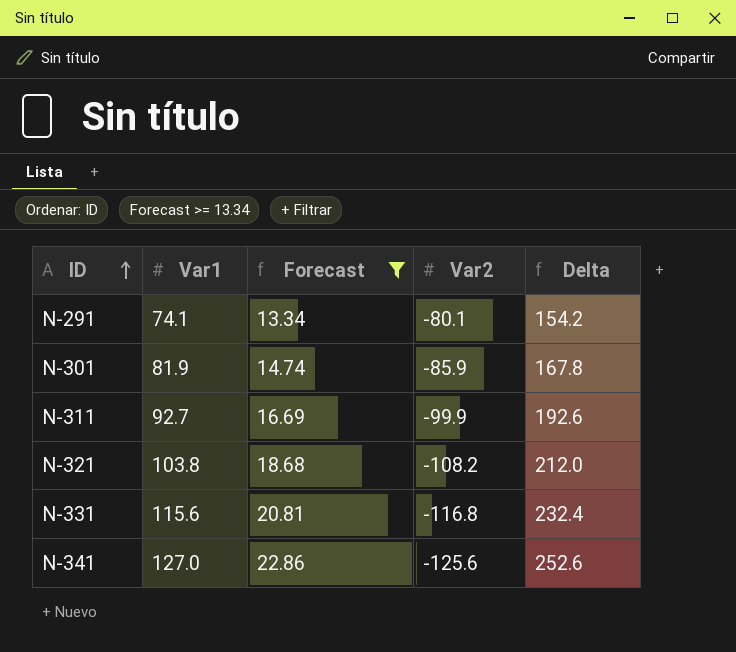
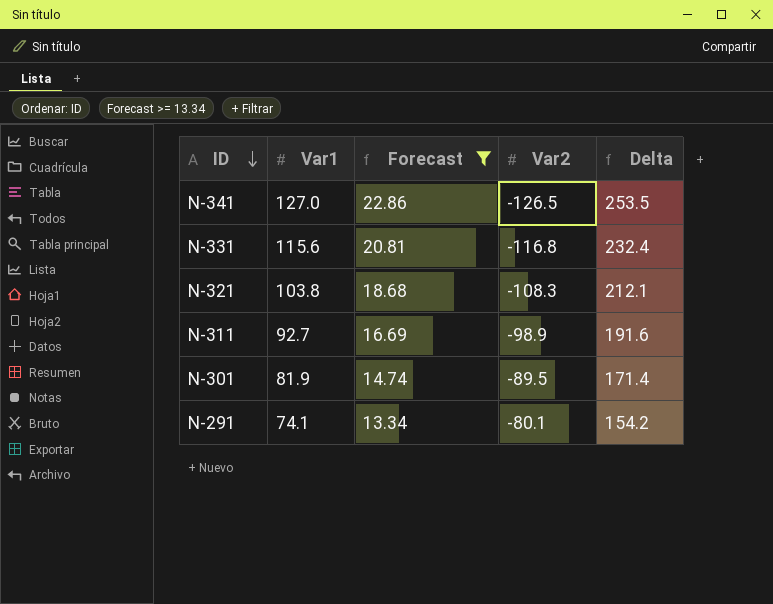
row order: ID ascending -> ID descending
N-341 | Var2: -125.6 -> -126.5
N-341 | Delta: 252.6 -> 253.5
N-321 | Var2: -108.2 -> -108.3
N-321 | Delta: 212.0 -> 212.1
N-311 | Var2: -99.9 -> -98.9
N-311 | Delta: 192.6 -> 191.6
N-301 | Var2: -85.9 -> -89.5
N-301 | Delta: 167.8 -> 171.4

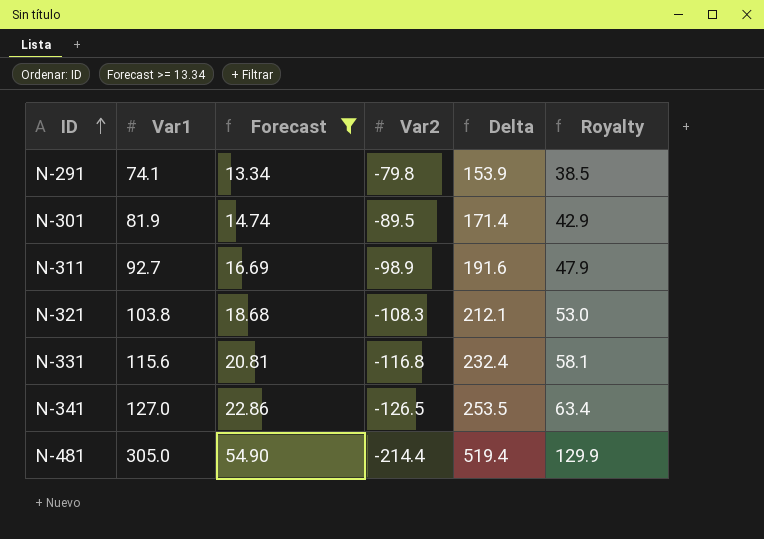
row order: ID descending -> ID ascending
column Royalty | formula: none -> [Delta] * 0.25
N-291 | Var2: -80.1 -> -79.8
N-291 | Delta: 154.2 -> 153.9
row N-481: none -> 305.0 | 54.90 | -214.4 | 519.4 | 129.9

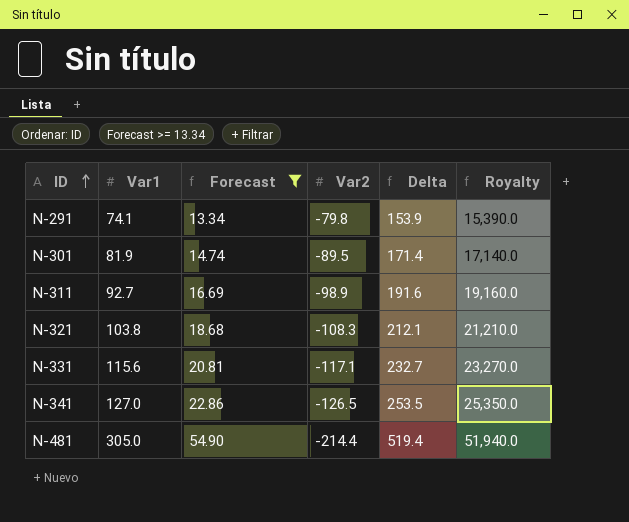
column Royalty | formula: [Delta] * 0.25 -> [Delta] * 100
N-331 | Var2: -116.8 -> -117.1
N-331 | Delta: 232.4 -> 232.7

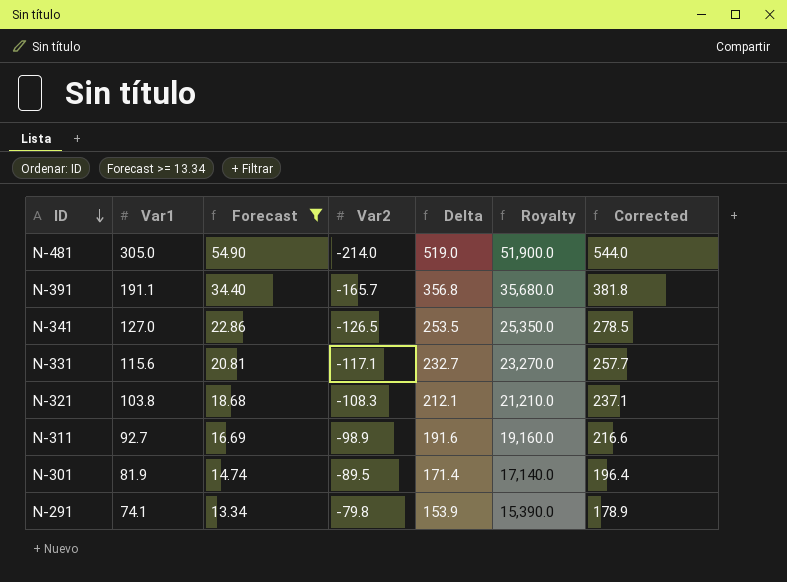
row order: ID ascending -> ID descending
column Corrected | formula: none -> [Delta] + 25
N-481 | Var2: -214.4 -> -214.0
N-481 | Delta: 519.4 -> 519.0
N-481 | Royalty: 51,940.0 -> 51,900.0
row N-391: none -> 191.1 | 34.40 | -165.7 | 356.8 | 35,680.0 | 381.8

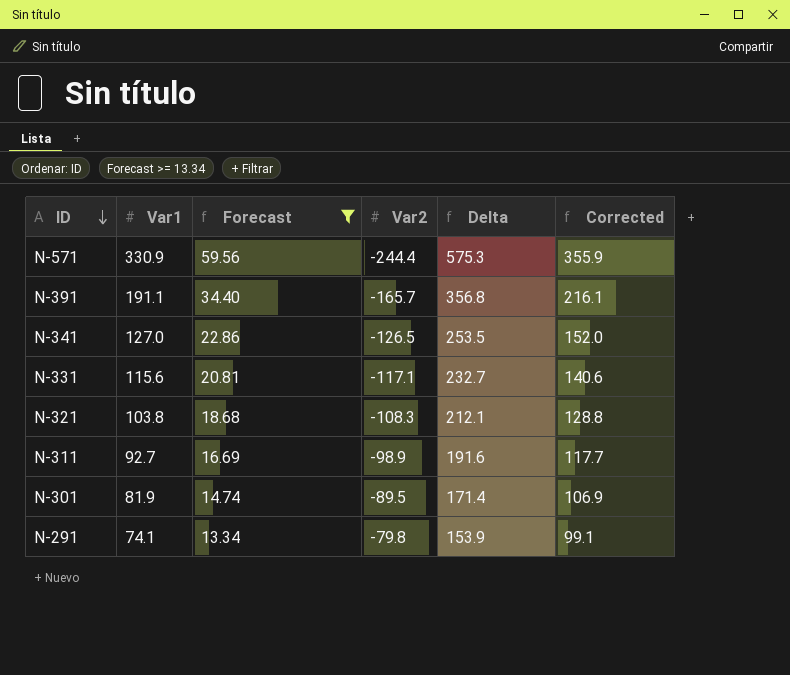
column Royalty | formula: [Delta] * 100 -> none
column Corrected | formula: [Delta] + 25 -> [Var1] + 25
row N-481: 305.0 | 54.90 | -214.0 | 519.0 | 51,900.0 | 544.0 -> none
row N-571: none -> 330.9 | 59.56 | -244.4 | 575.3 | 355.9

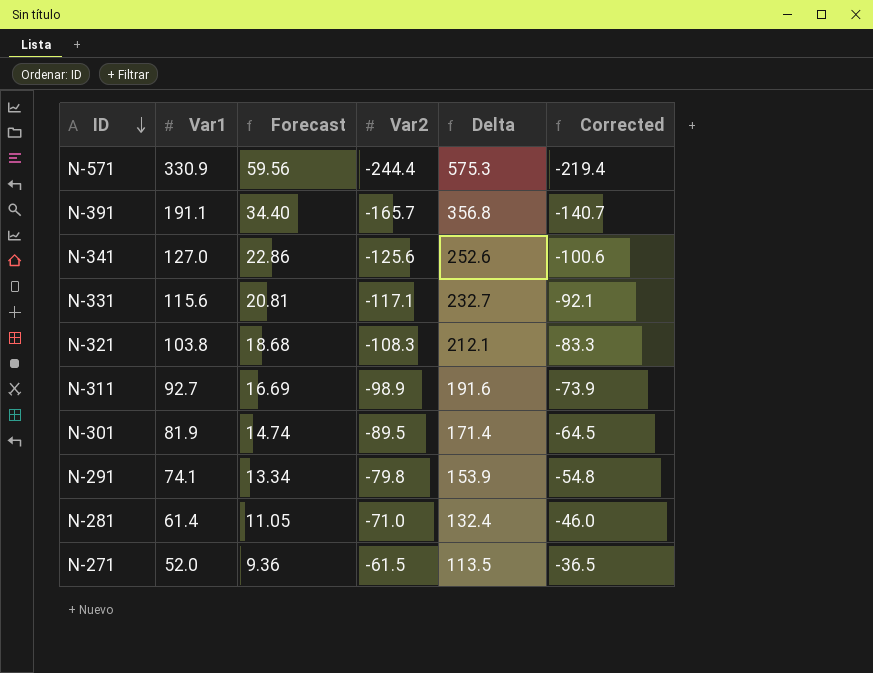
filter: Forecast >= 13.34 -> none
column Corrected | formula: [Var1] + 25 -> [Var2] + 25
N-341 | Var2: -126.5 -> -125.6
N-341 | Delta: 253.5 -> 252.6

